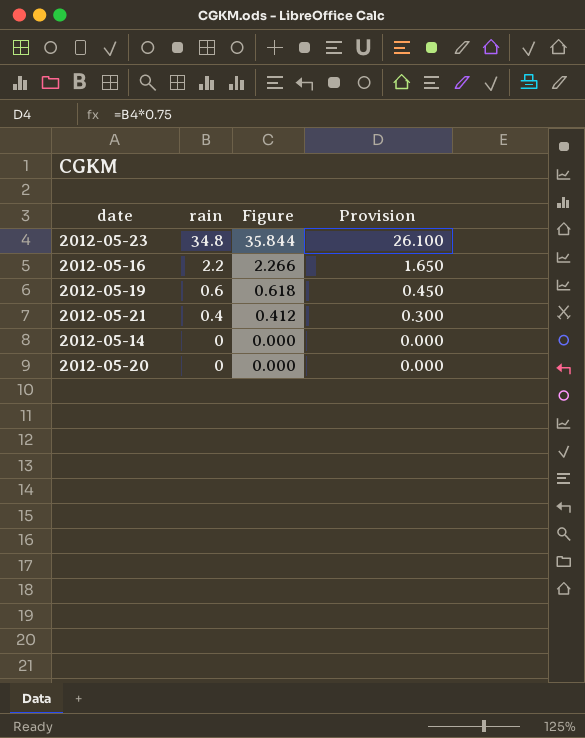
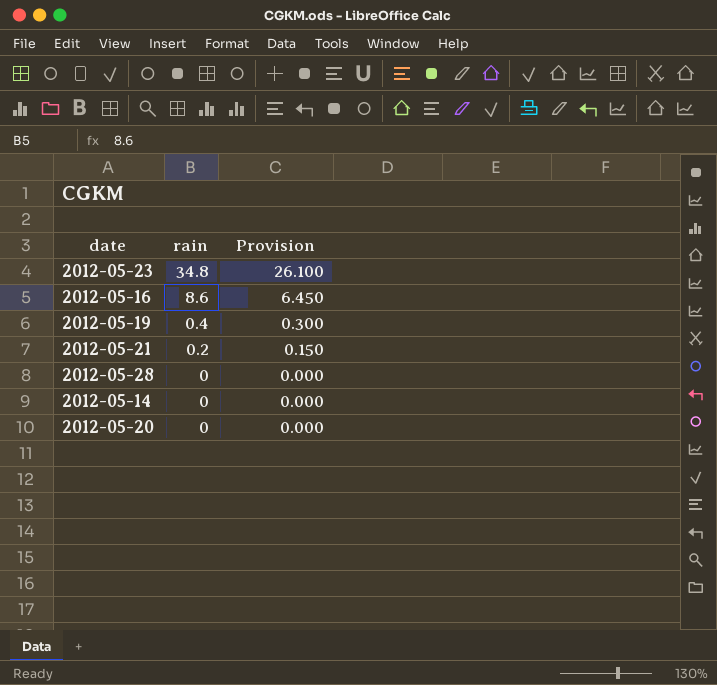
column Figure | formula: [rain] * 1.03 -> none
2012-05-16 | rain: 2.2 -> 8.6
2012-05-16 | Provision: 1.650 -> 6.450
2012-05-19 | rain: 0.6 -> 0.4
2012-05-19 | Provision: 0.450 -> 0.300
2012-05-21 | rain: 0.4 -> 0.2
2012-05-21 | Provision: 0.300 -> 0.150
row 2012-05-28: none -> 0 | 0.000

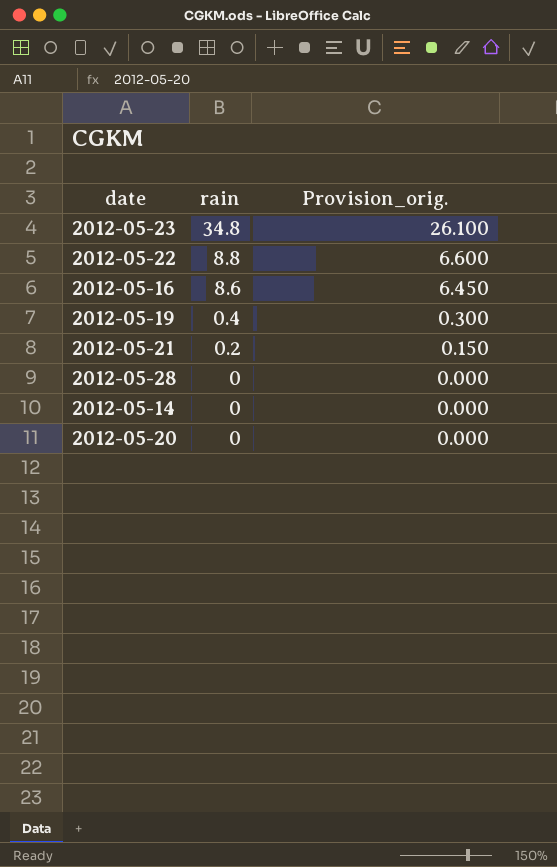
column name: Provision -> Provision_orig.
row 2012-05-22: none -> 8.8 | 6.600

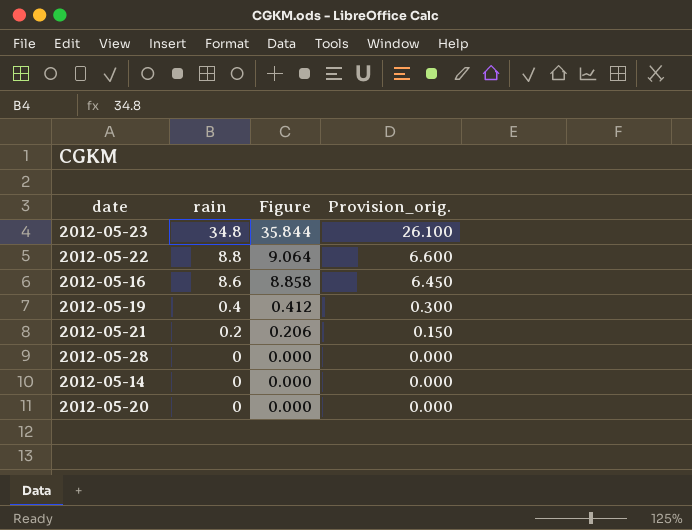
column Figure | formula: none -> [rain] * 1.03

